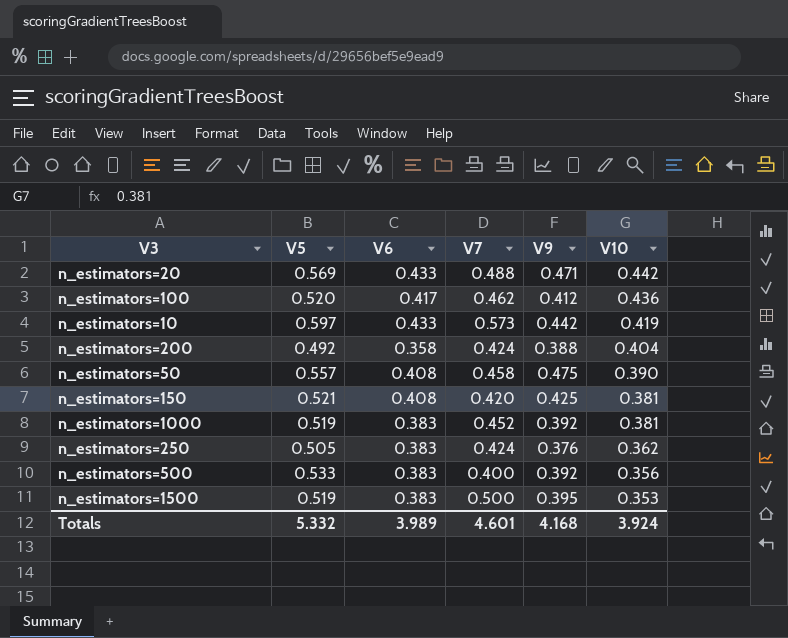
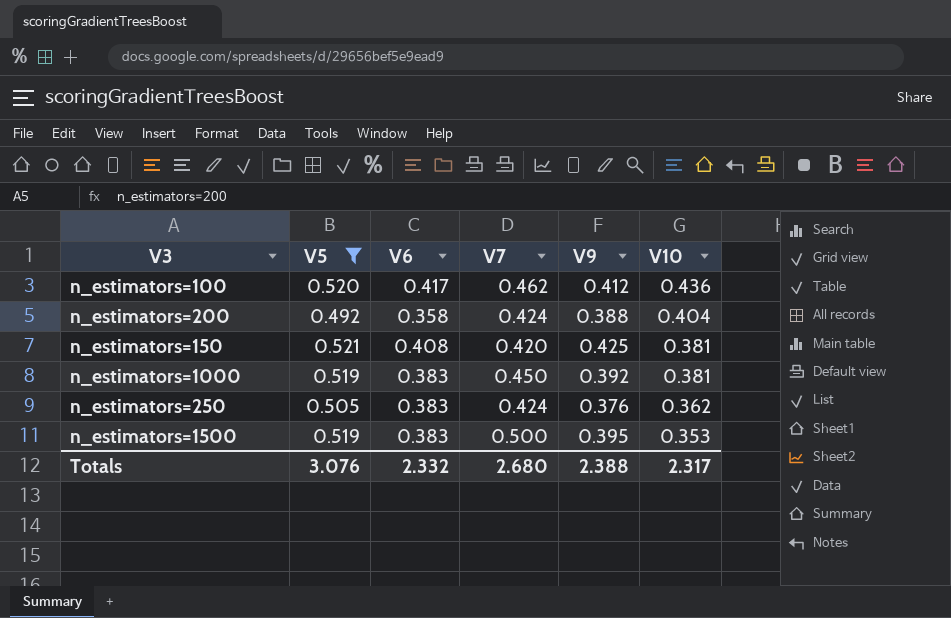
filter: none -> V5 <= 0.521
n_estimators=1000 | V7: 0.452 -> 0.450
Totals | V5: 5.332 -> 3.076
Totals | V6: 3.989 -> 2.332
Totals | V7: 4.601 -> 2.680
Totals | V9: 4.168 -> 2.388
Totals | V10: 3.924 -> 2.317

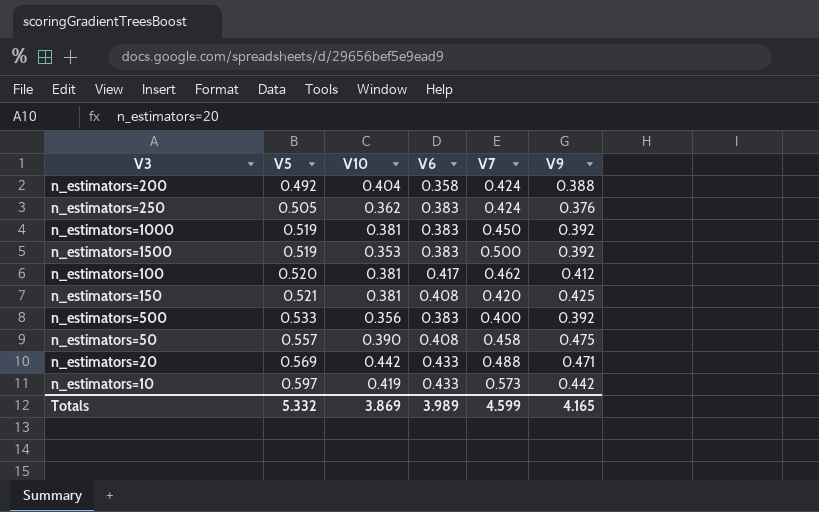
filter: V5 <= 0.521 -> none
row order: V10 descending -> V5 ascending
column V10 | position: 6 -> 3
n_estimators=1500 | V9: 0.395 -> 0.392
n_estimators=100 | V10: 0.436 -> 0.381
Totals | V5: 3.076 -> 5.332
Totals | V10: 2.317 -> 3.869
Totals | V6: 2.332 -> 3.989
Totals | V7: 2.680 -> 4.599
Totals | V9: 2.388 -> 4.165

